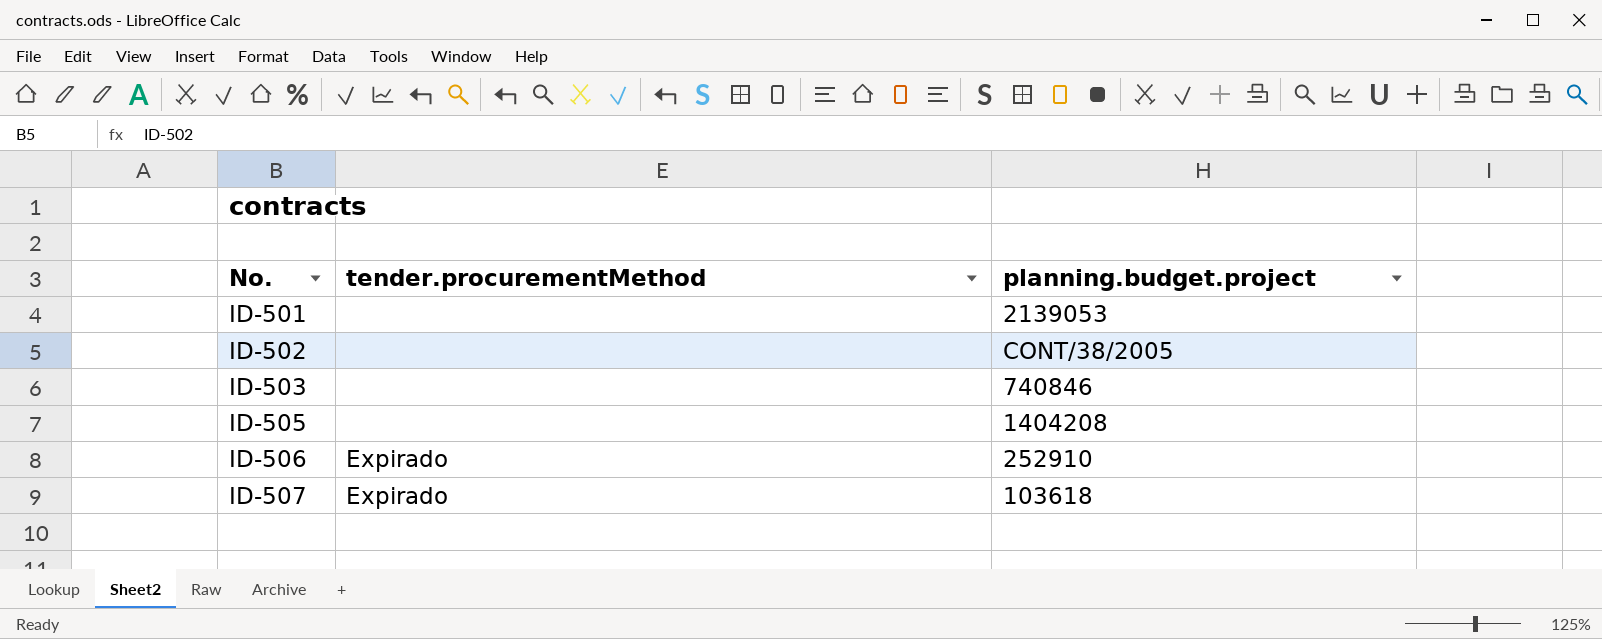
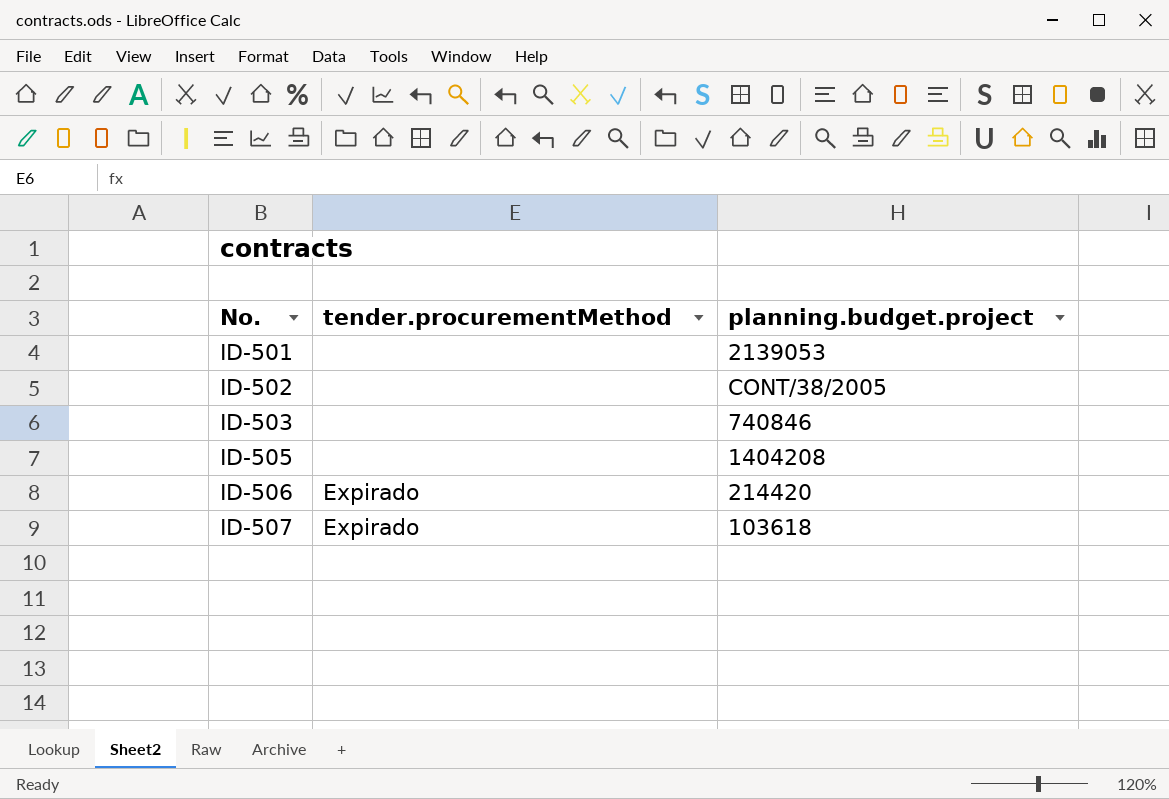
ID-506 | planning.budget.project: 252910 -> 214420

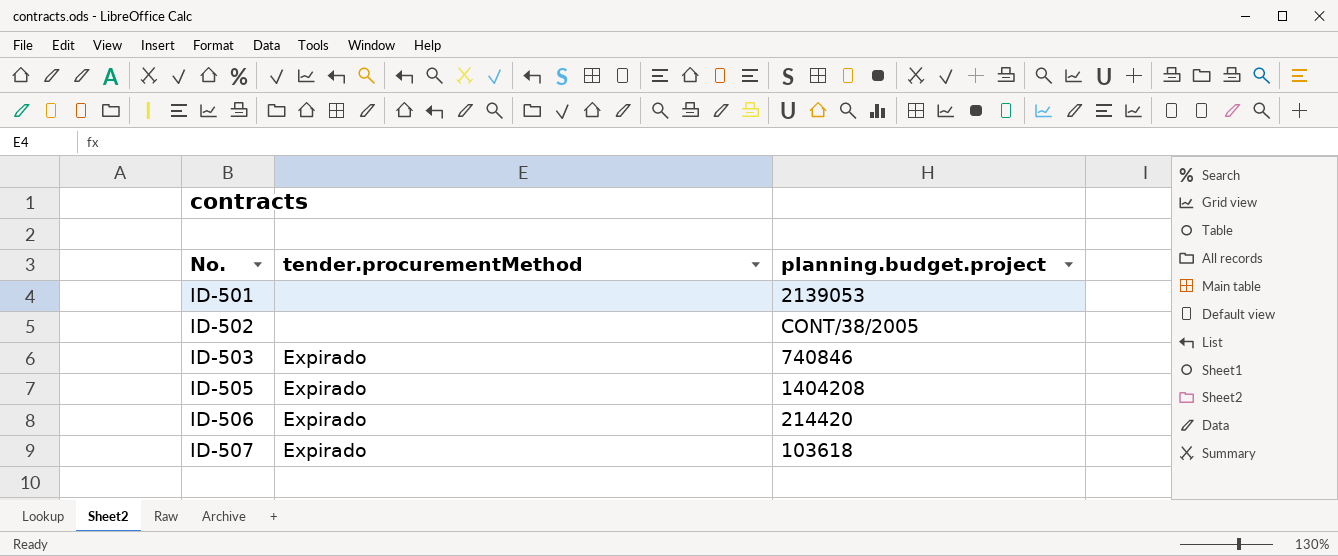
ID-503 | tender.procurementMethod: none -> Expirado
ID-505 | tender.procurementMethod: none -> Expirado

